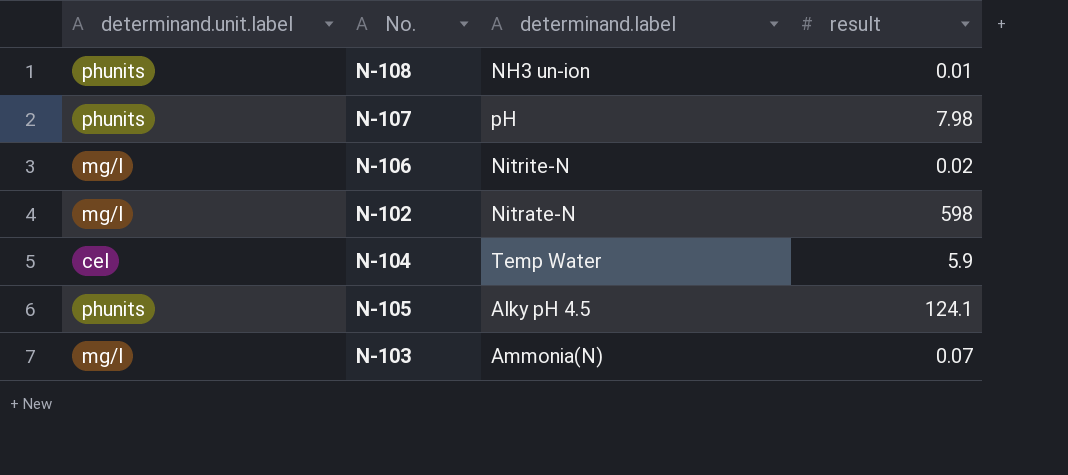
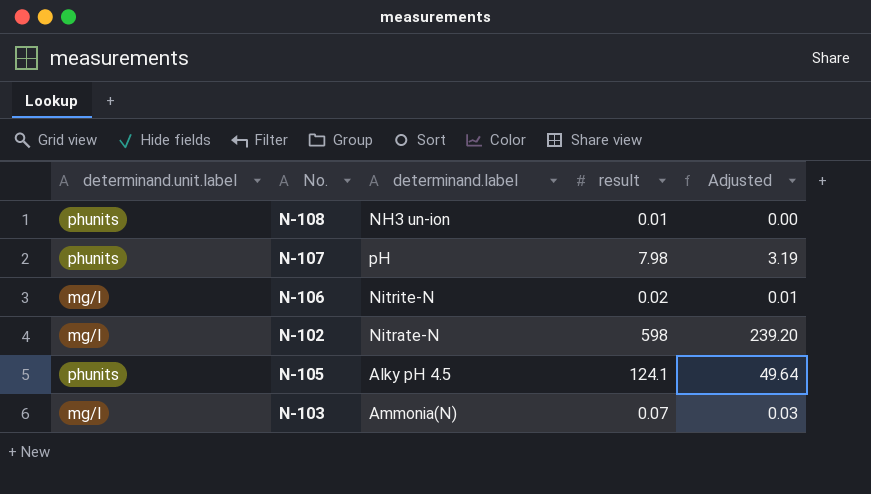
column Adjusted | formula: none -> [result] * 0.4
row N-104: cel | Temp Water | 5.9 -> none

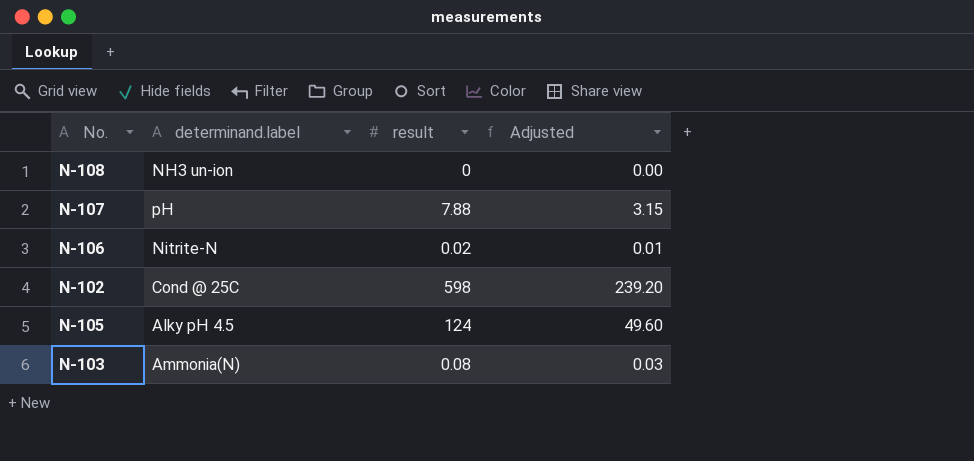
column determinand.unit.label | position: 1 -> none
N-108 | result: 0.01 -> 0
N-107 | result: 7.98 -> 7.88
N-107 | Adjusted: 3.19 -> 3.15
N-102 | determinand.label: Nitrate-N -> Cond @ 25C
N-105 | result: 124.1 -> 124
N-105 | Adjusted: 49.64 -> 49.60
N-103 | result: 0.07 -> 0.08

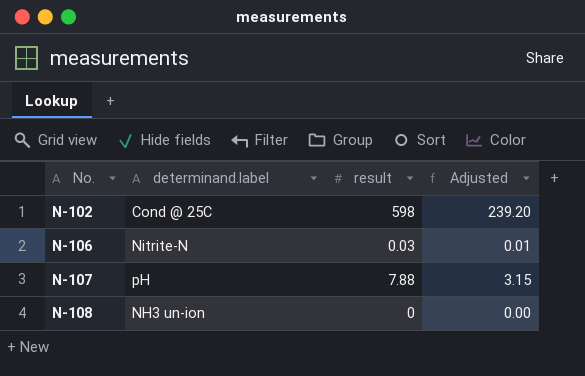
row order: none -> No. ascending
row N-105: Alky pH 4.5 | 124 | 49.60 -> none
row N-103: Ammonia(N) | 0.08 | 0.03 -> none
N-106 | result: 0.02 -> 0.03

